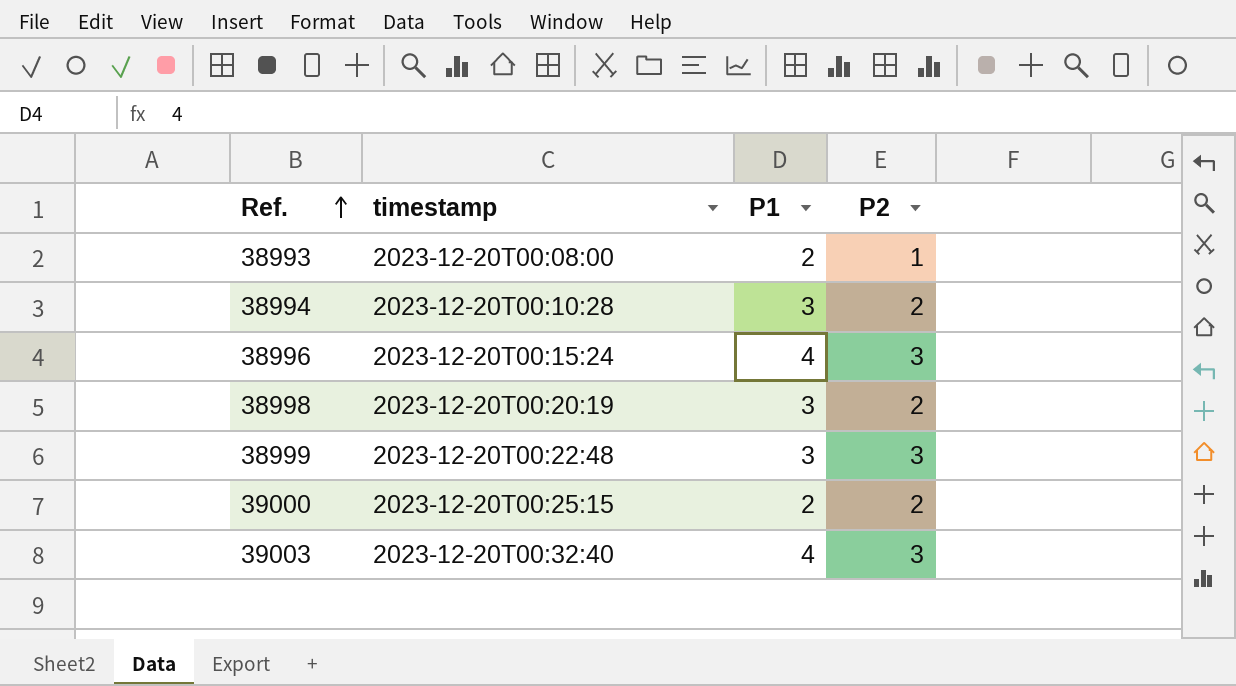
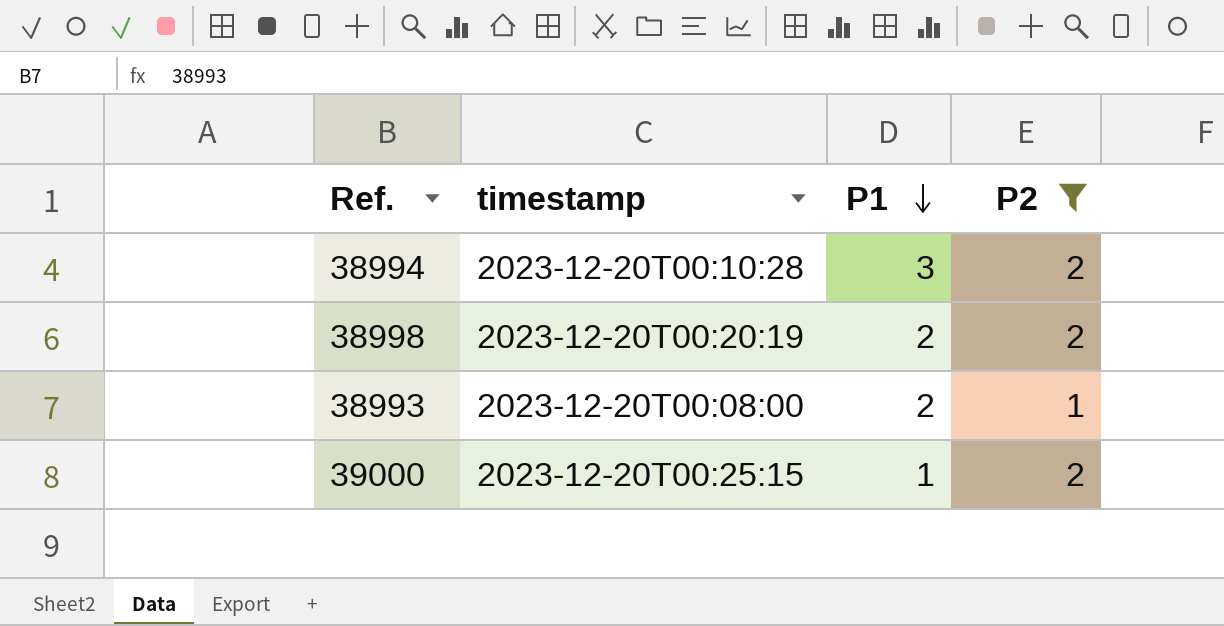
filter: none -> P2 != 3
row order: Ref. ascending -> P1 descending
38998 | P1: 3 -> 2
39000 | P1: 2 -> 1

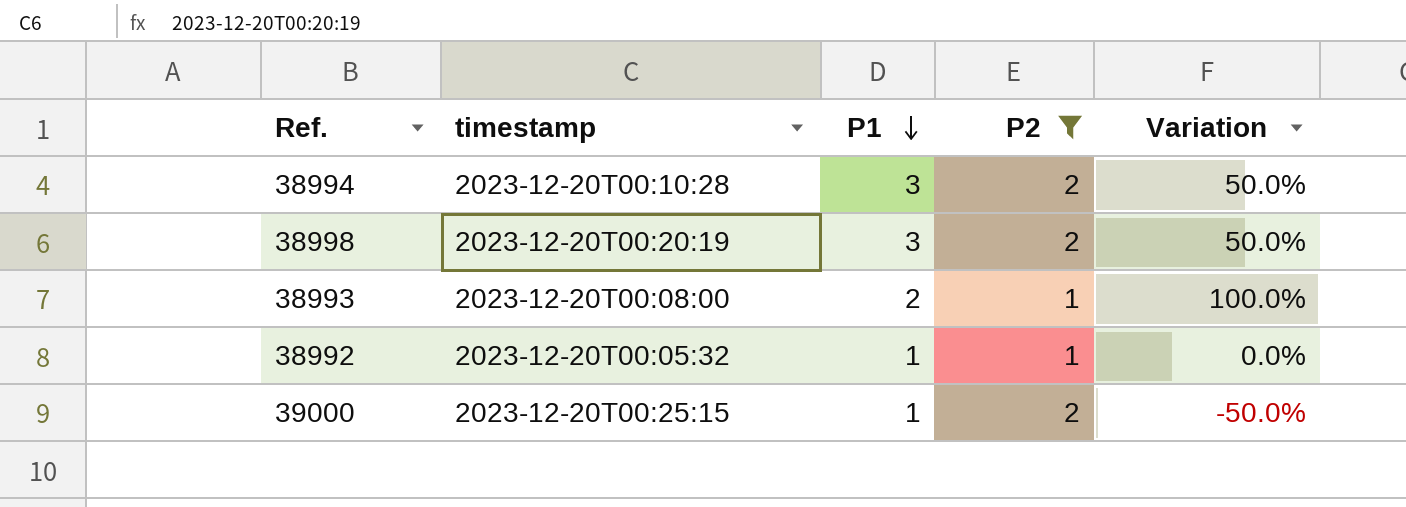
column Variation | formula: none -> ([P1] - [P2]) / [P2]
38998 | P1: 2 -> 3
row 38992: none -> 2023-12-20T00:05:32 | 1 | 1 | 0.0%

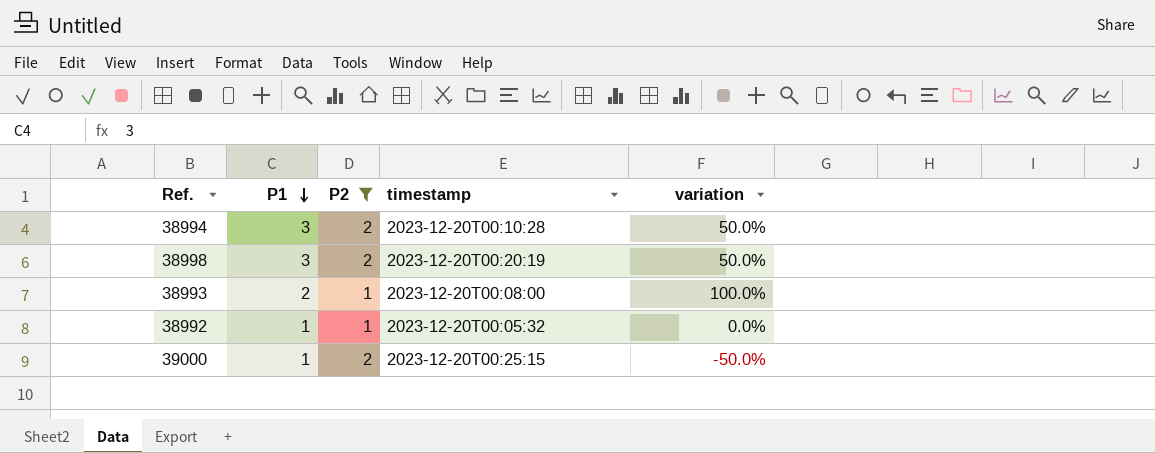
column timestamp | position: 2 -> 4
column name: Variation -> variation

